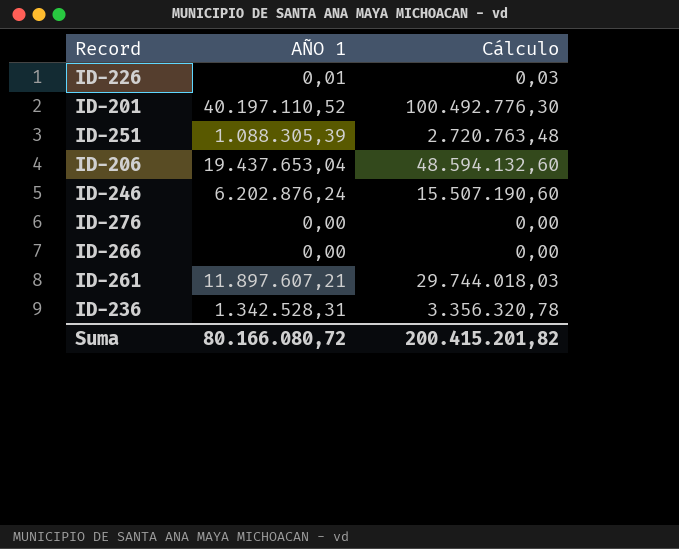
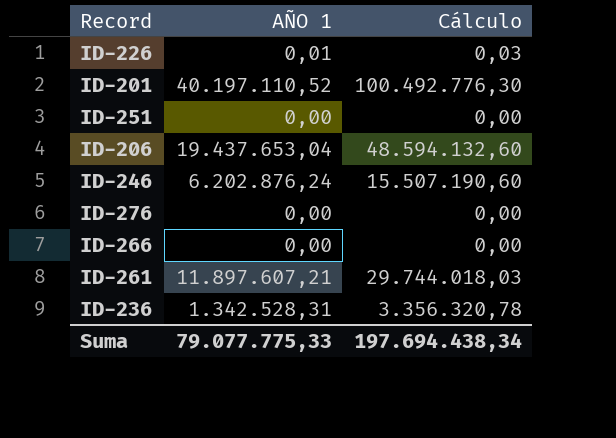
ID-251 | AÑO 1: 1.088.305,39 -> 0,00
ID-251 | Cálculo: 2.720.763,48 -> 0,00
Suma | AÑO 1: 80.166.080,72 -> 79.077.775,33
Suma | Cálculo: 200.415.201,82 -> 197.694.438,34

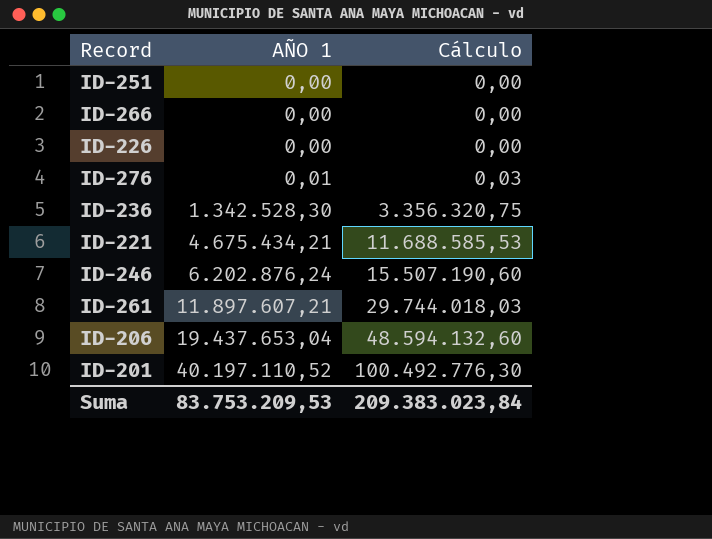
row order: none -> AÑO 1 ascending
ID-226 | AÑO 1: 0,01 -> 0,00
ID-226 | Cálculo: 0,03 -> 0,00
ID-276 | AÑO 1: 0,00 -> 0,01
ID-276 | Cálculo: 0,00 -> 0,03
ID-236 | AÑO 1: 1.342.528,31 -> 1.342.528,30
ID-236 | Cálculo: 3.356.320,78 -> 3.356.320,75
row ID-221: none -> 4.675.434,21 | 11.688.585,53
Suma | AÑO 1: 79.077.775,33 -> 83.753.209,53
Suma | Cálculo: 197.694.438,34 -> 209.383.023,84

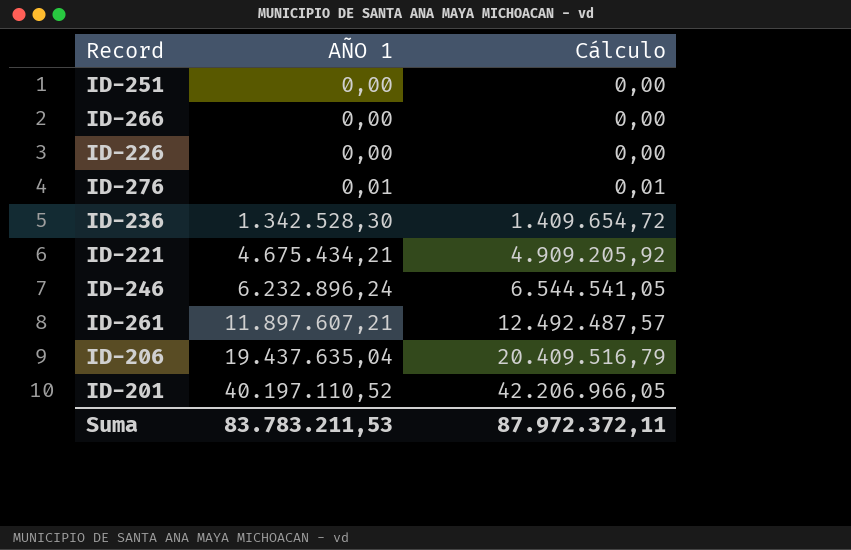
column Cálculo | formula: [AÑO 1] * 2,5 -> [AÑO 1] * 1,05
ID-246 | AÑO 1: 6.202.876,24 -> 6.232.896,24
ID-206 | AÑO 1: 19.437.653,04 -> 19.437.635,04
Suma | AÑO 1: 83.753.209,53 -> 83.783.211,53
Suma | Cálculo: 209.383.023,84 -> 87.972.372,11

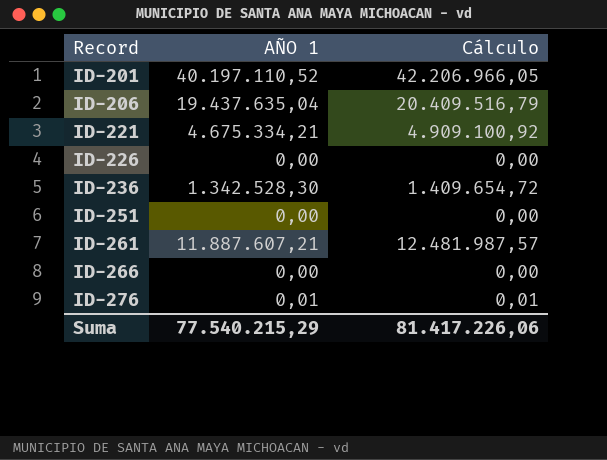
row order: AÑO 1 ascending -> Record ascending
row ID-246: 6.232.896,24 | 6.544.541,05 -> none
ID-221 | AÑO 1: 4.675.434,21 -> 4.675.334,21
ID-221 | Cálculo: 4.909.205,92 -> 4.909.100,92
ID-261 | AÑO 1: 11.897.607,21 -> 11.887.607,21
ID-261 | Cálculo: 12.492.487,57 -> 12.481.987,57
Suma | AÑO 1: 83.783.211,53 -> 77.540.215,29
Suma | Cálculo: 87.972.372,11 -> 81.417.226,06

